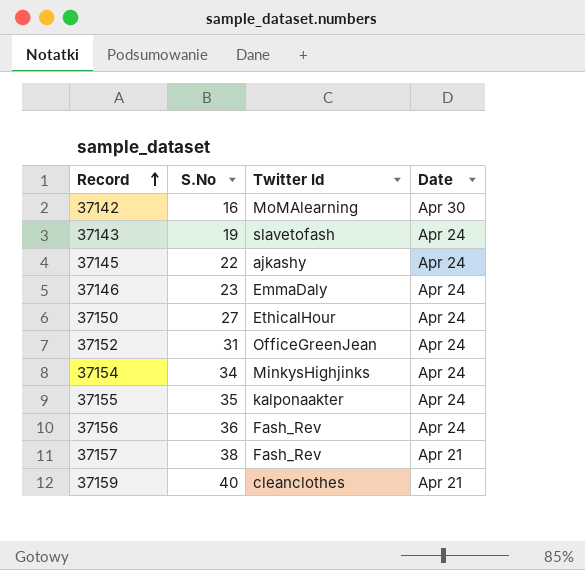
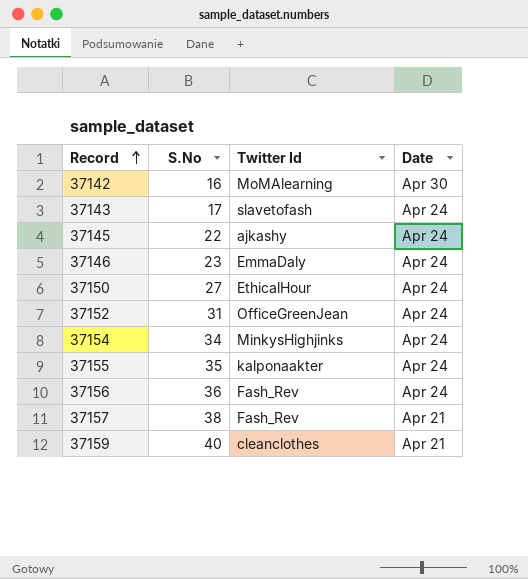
37143 | S.No: 19 -> 17

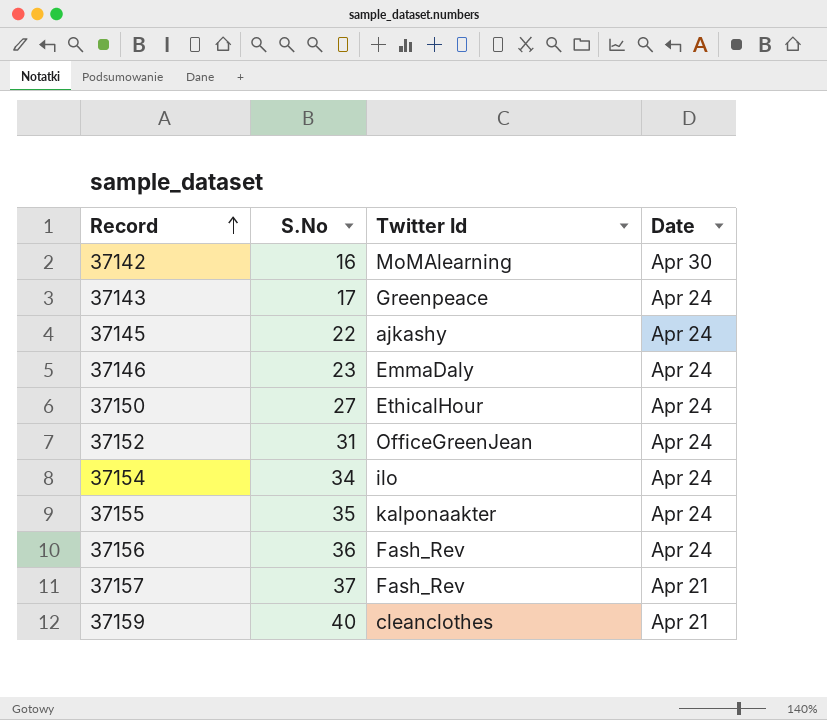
37143 | Twitter Id: slavetofash -> Greenpeace
37154 | Twitter Id: MinkysHighjinks -> ilo
37157 | S.No: 38 -> 37

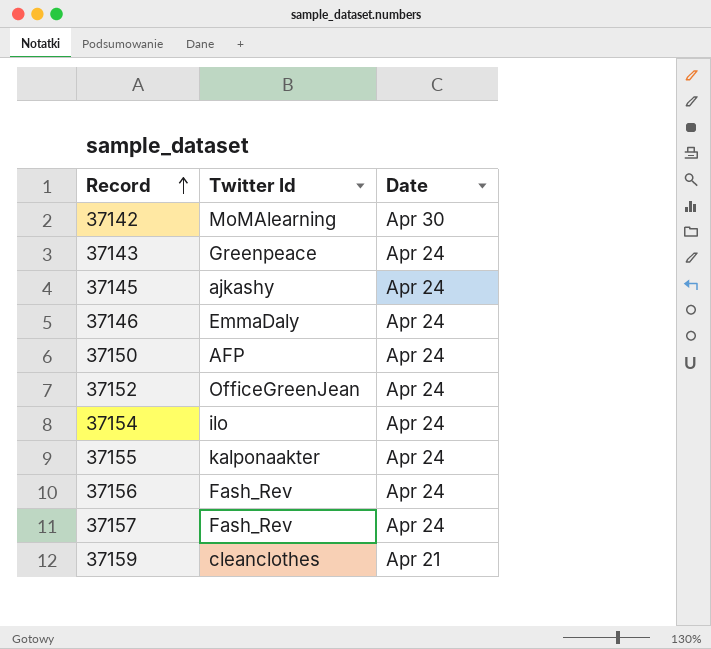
column S.No | position: 2 -> none
37150 | Twitter Id: EthicalHour -> AFP
37157 | Date: Apr 21 -> Apr 24

